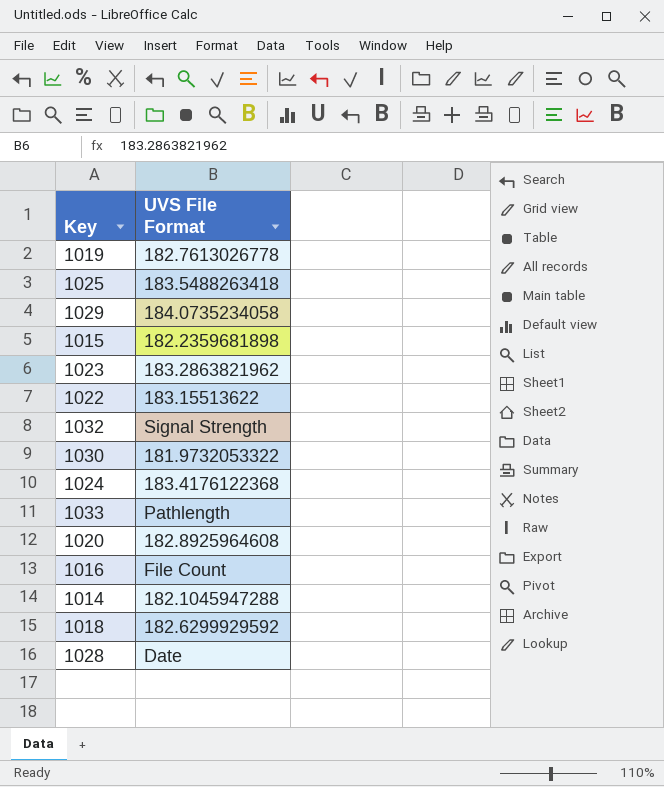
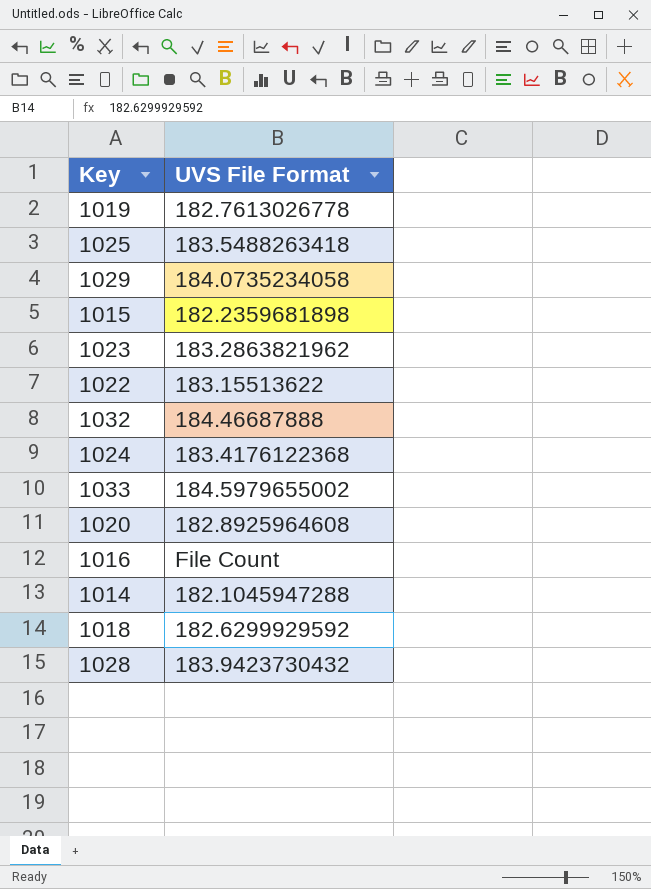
row 1030: 181.9732053322 -> none
1032 | UVS File Format: Signal Strength -> 184.46687888
1033 | UVS File Format: Pathlength -> 184.5979655002
1028 | UVS File Format: Date -> 183.9423730432

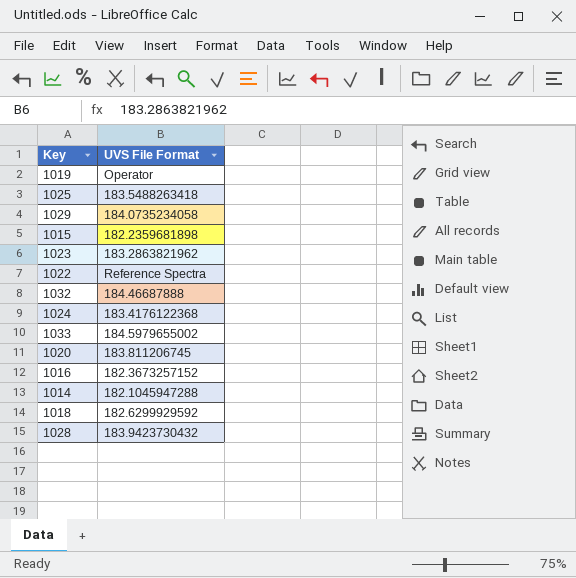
1019 | UVS File Format: 182.7613026778 -> Operator
1022 | UVS File Format: 183.15513622 -> Reference Spectra
1020 | UVS File Format: 182.8925964608 -> 183.811206745
1016 | UVS File Format: File Count -> 182.3673257152

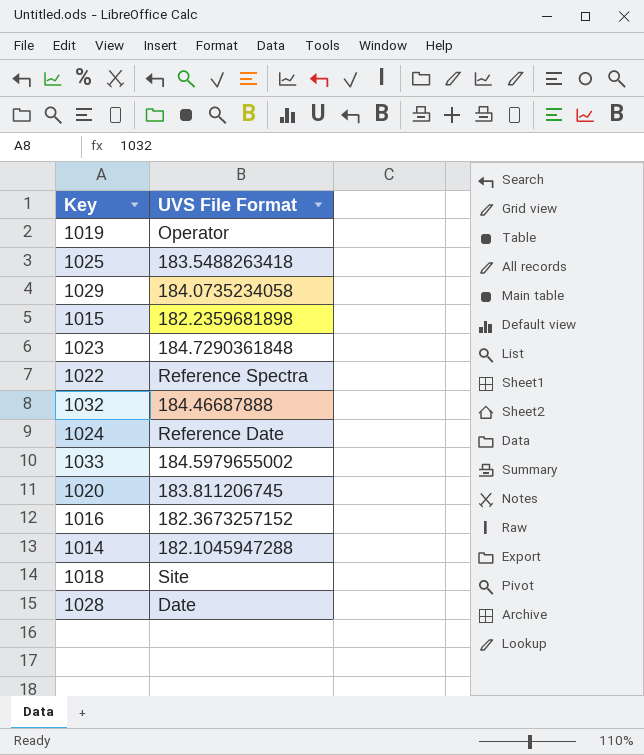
1023 | UVS File Format: 183.2863821962 -> 184.7290361848
1024 | UVS File Format: 183.4176122368 -> Reference Date
1018 | UVS File Format: 182.6299929592 -> Site
1028 | UVS File Format: 183.9423730432 -> Date

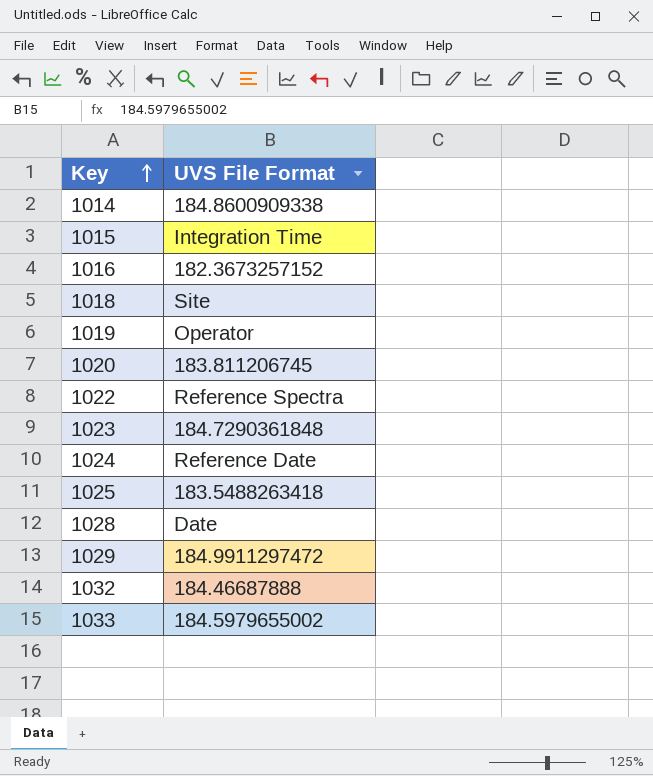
row order: none -> Key ascending
1014 | UVS File Format: 182.1045947288 -> 184.8600909338
1015 | UVS File Format: 182.2359681898 -> Integration Time
1029 | UVS File Format: 184.0735234058 -> 184.9911297472

